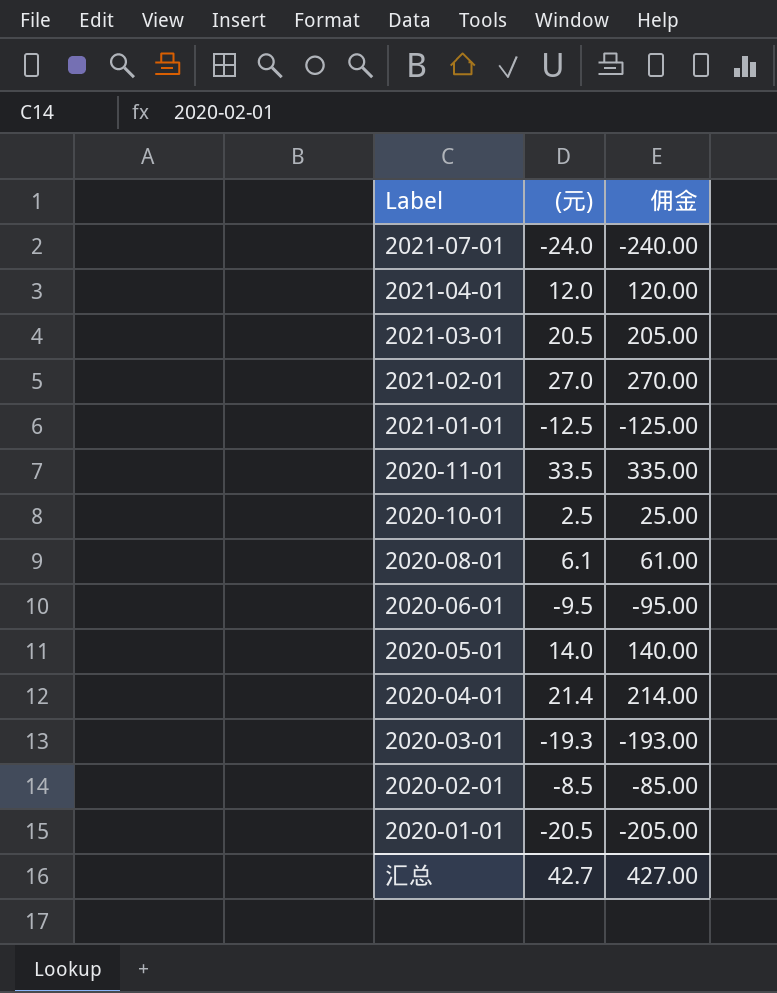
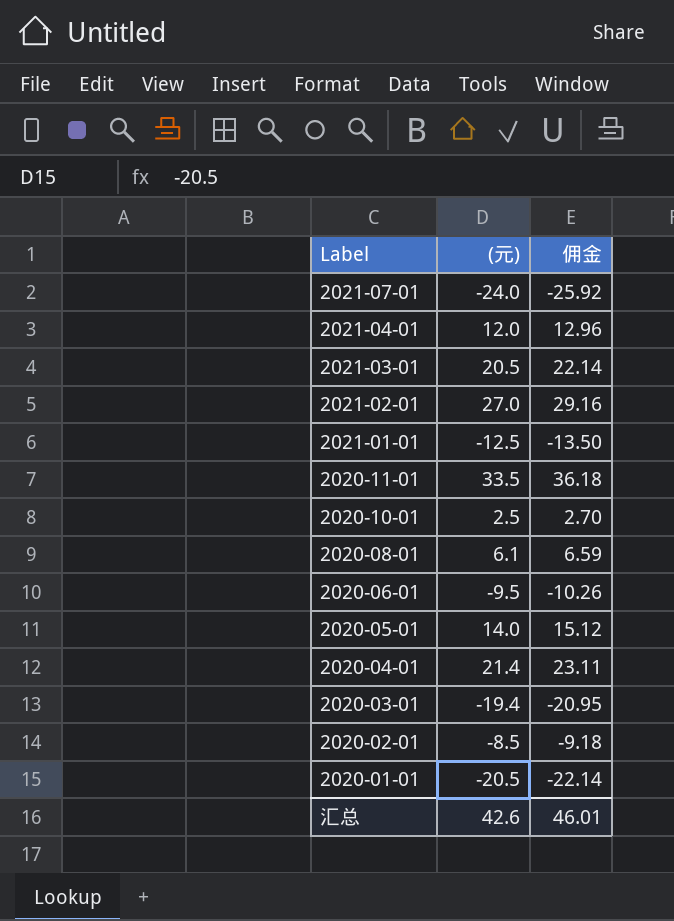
column 佣金 | formula: [(元)] * 10 -> [(元)] * 1.08
2020-03-01 | (元): -19.3 -> -19.4
汇总 | (元): 42.7 -> 42.6
汇总 | 佣金: 427.00 -> 46.01

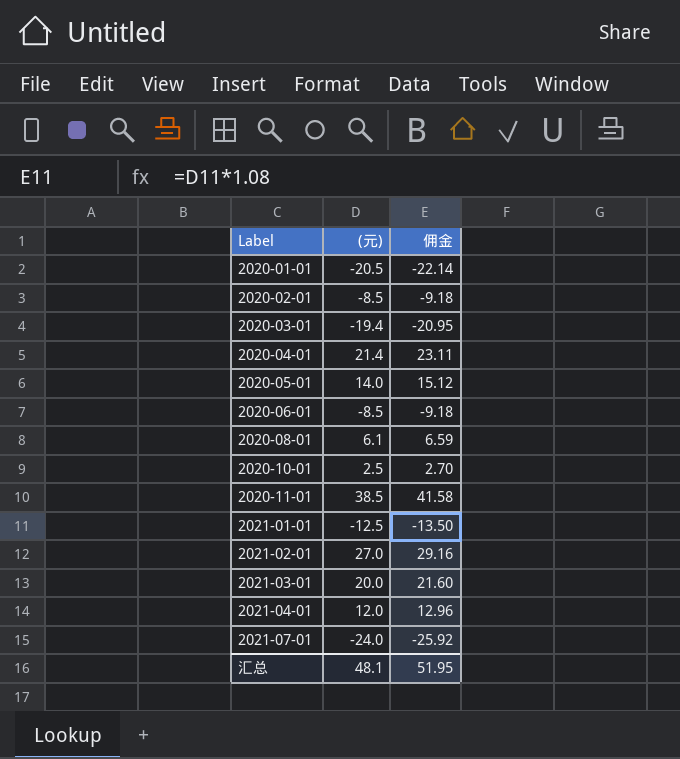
row order: Label descending -> Label ascending
2020-06-01 | (元): -9.5 -> -8.5
2020-06-01 | 佣金: -10.26 -> -9.18
2020-11-01 | (元): 33.5 -> 38.5
2020-11-01 | 佣金: 36.18 -> 41.58
2021-03-01 | (元): 20.5 -> 20.0
2021-03-01 | 佣金: 22.14 -> 21.60
汇总 | (元): 42.6 -> 48.1
汇总 | 佣金: 46.01 -> 51.95

